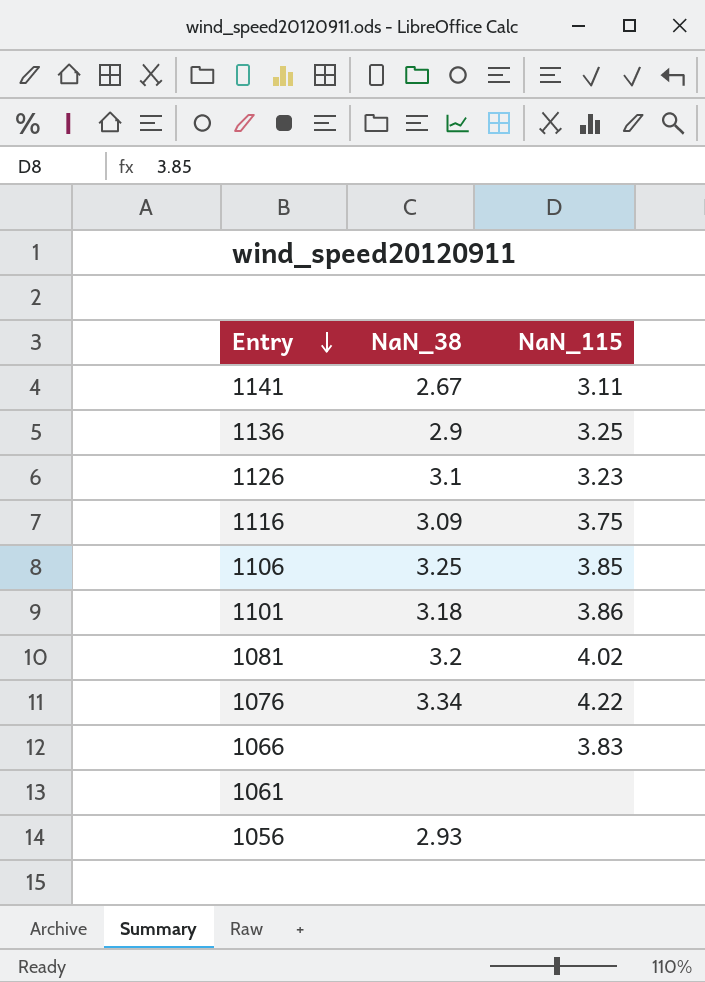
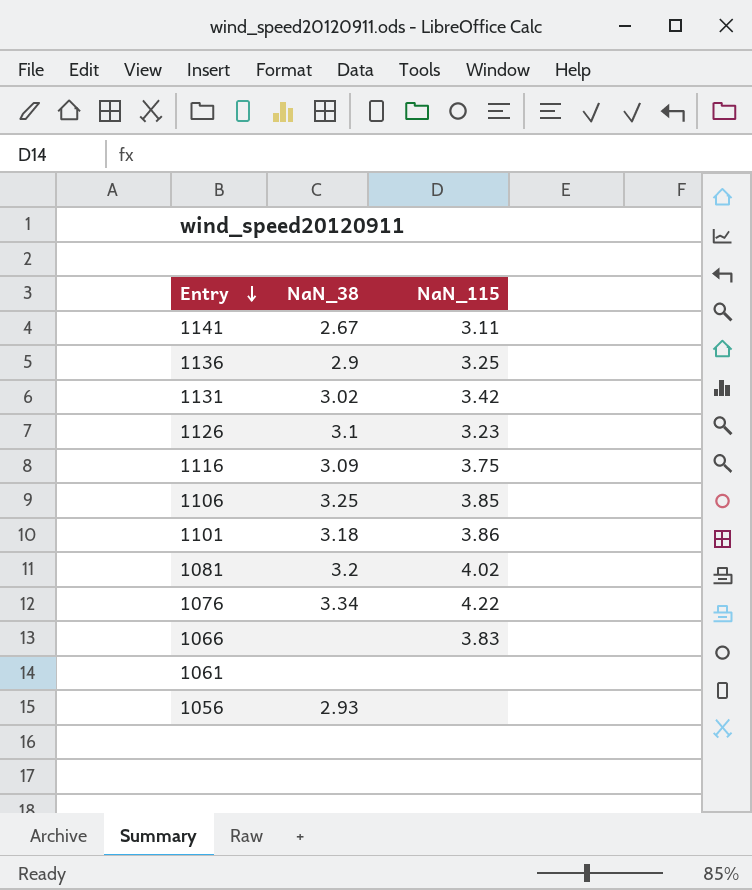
row 1131: none -> 3.02 | 3.42

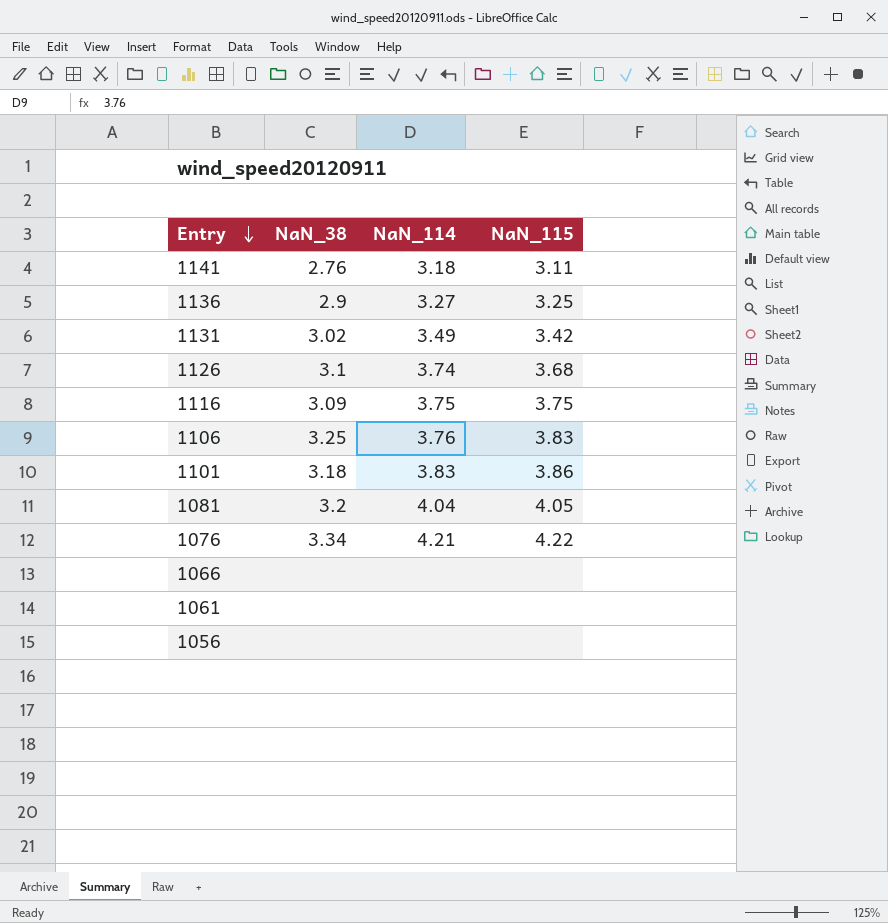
column NaN_114 | position: none -> 3
1141 | NaN_38: 2.67 -> 2.76
1126 | NaN_115: 3.23 -> 3.68
1106 | NaN_115: 3.85 -> 3.83
1081 | NaN_115: 4.02 -> 4.05
1066 | NaN_115: 3.83 -> none
1056 | NaN_38: 2.93 -> none

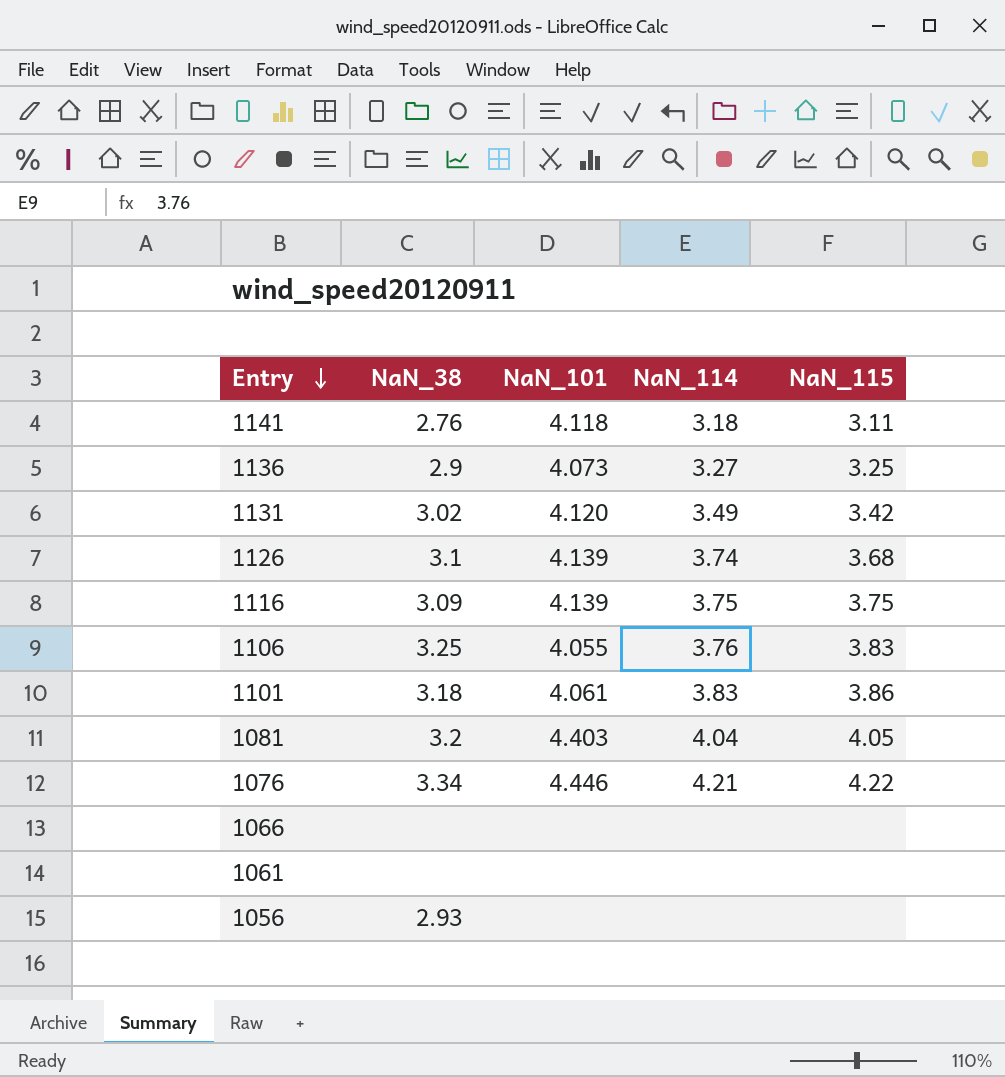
column NaN_101 | position: none -> 3
1056 | NaN_38: none -> 2.93

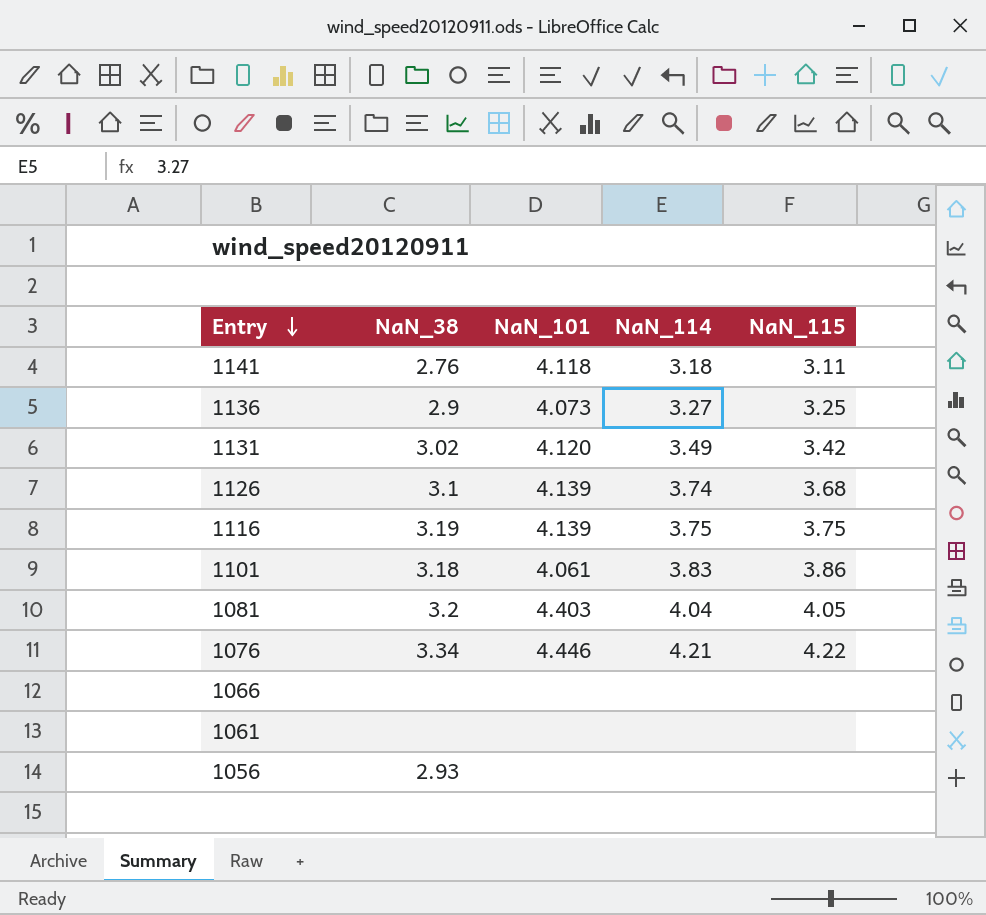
row 1106: 3.25 | 4.055 | 3.76 | 3.83 -> none
1116 | NaN_38: 3.09 -> 3.19

